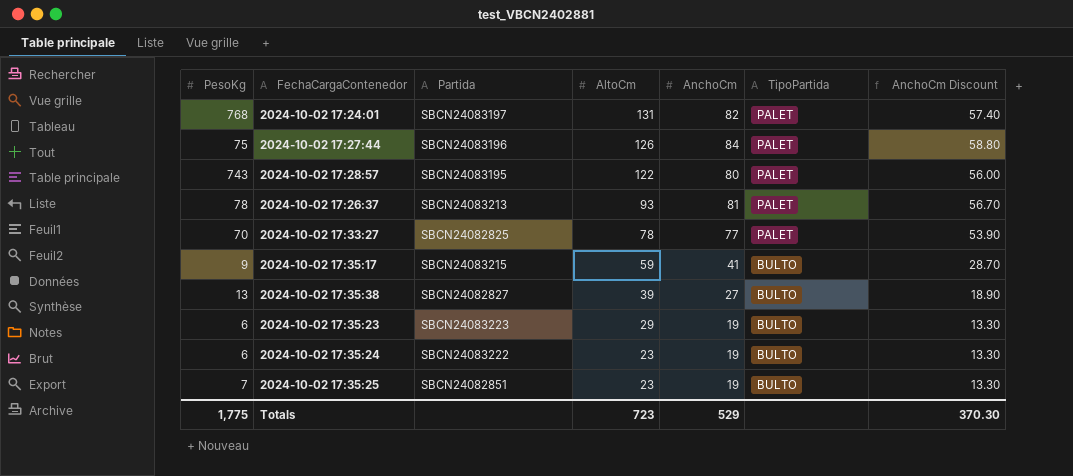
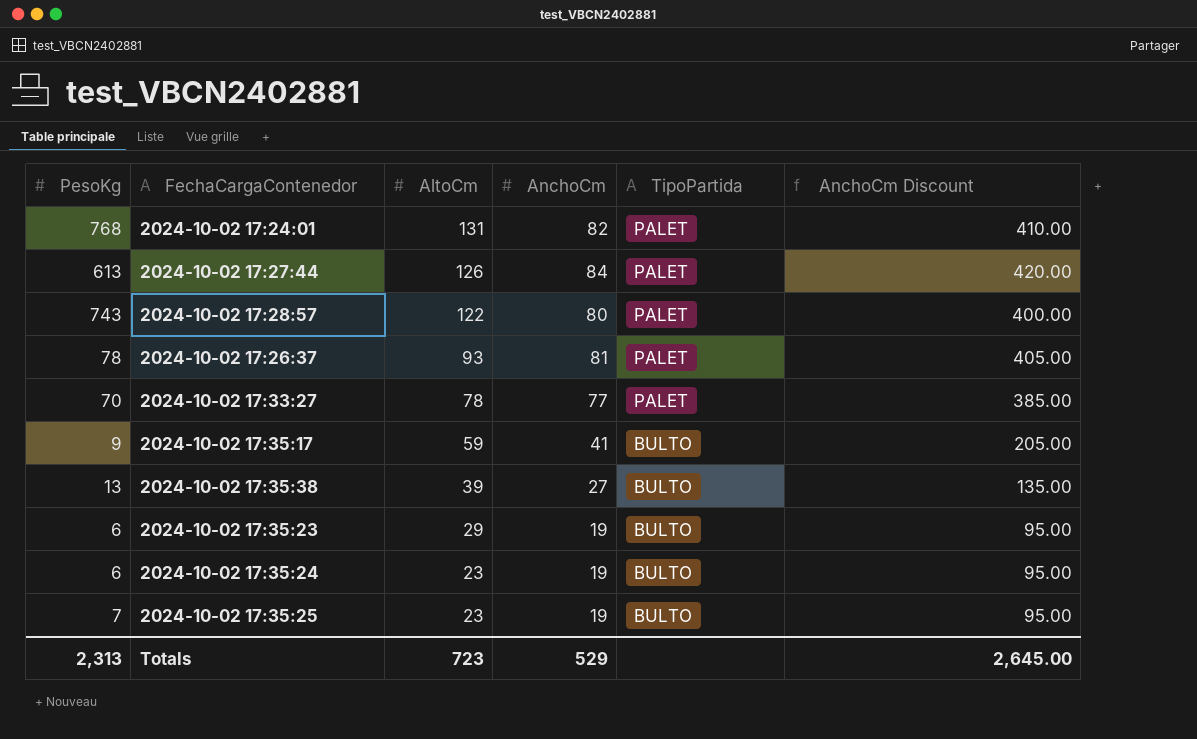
column Partida | position: 3 -> none
column AnchoCm Discount | formula: [AnchoCm] * 0.7 -> [AnchoCm] * 5
2024-10-02 17:27:44 | PesoKg: 75 -> 613
Totals | PesoKg: 1,775 -> 2,313
Totals | AnchoCm Discount: 370.30 -> 2,645.00

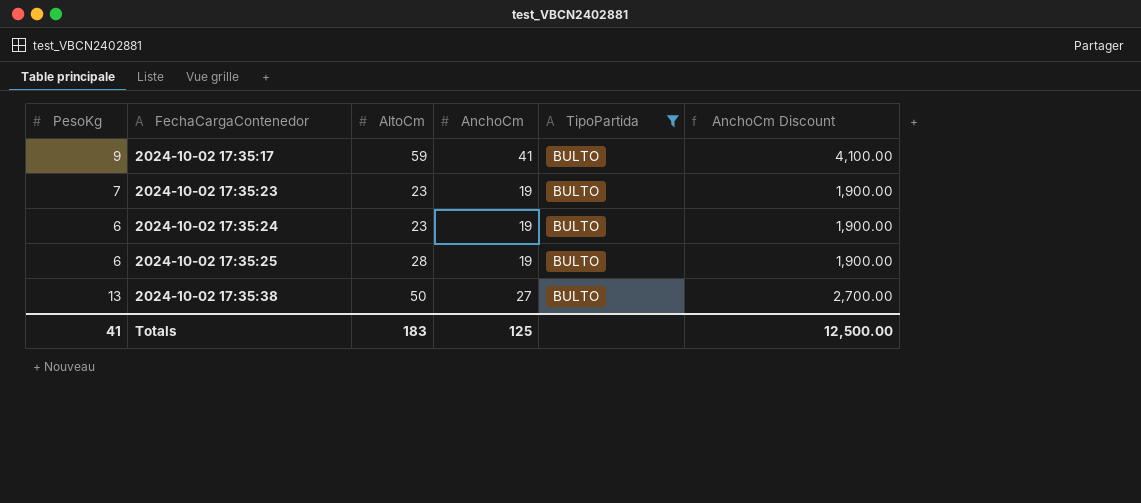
filter: none -> TipoPartida = BULTO
row order: AltoCm descending -> FechaCargaContenedor ascending
column AnchoCm Discount | formula: [AnchoCm] * 5 -> [AnchoCm] * 100
2024-10-02 17:35:23 | PesoKg: 6 -> 7
2024-10-02 17:35:23 | AltoCm: 29 -> 23
2024-10-02 17:35:25 | PesoKg: 7 -> 6
2024-10-02 17:35:25 | AltoCm: 23 -> 28
2024-10-02 17:35:38 | AltoCm: 39 -> 50
Totals | PesoKg: 2,313 -> 41
Totals | AltoCm: 723 -> 183
Totals | AnchoCm: 529 -> 125
Totals | AnchoCm Discount: 2,645.00 -> 12,500.00

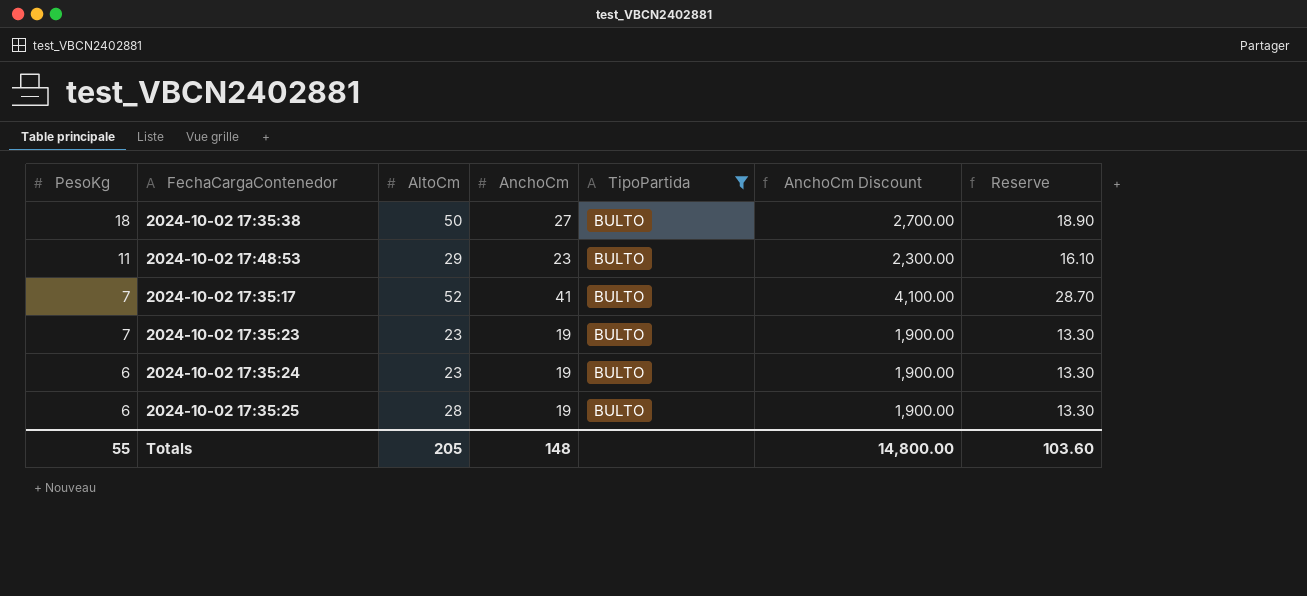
row order: FechaCargaContenedor ascending -> PesoKg descending
column Reserve | formula: none -> [AnchoCm] * 0.7
2024-10-02 17:35:38 | PesoKg: 13 -> 18
row 2024-10-02 17:48:53: none -> 11 | 29 | 23 | BULTO | 2,300.00 | 16.10
2024-10-02 17:35:17 | PesoKg: 9 -> 7
2024-10-02 17:35:17 | AltoCm: 59 -> 52
Totals | PesoKg: 41 -> 55
Totals | AltoCm: 183 -> 205
Totals | AnchoCm: 125 -> 148
Totals | AnchoCm Discount: 12,500.00 -> 14,800.00

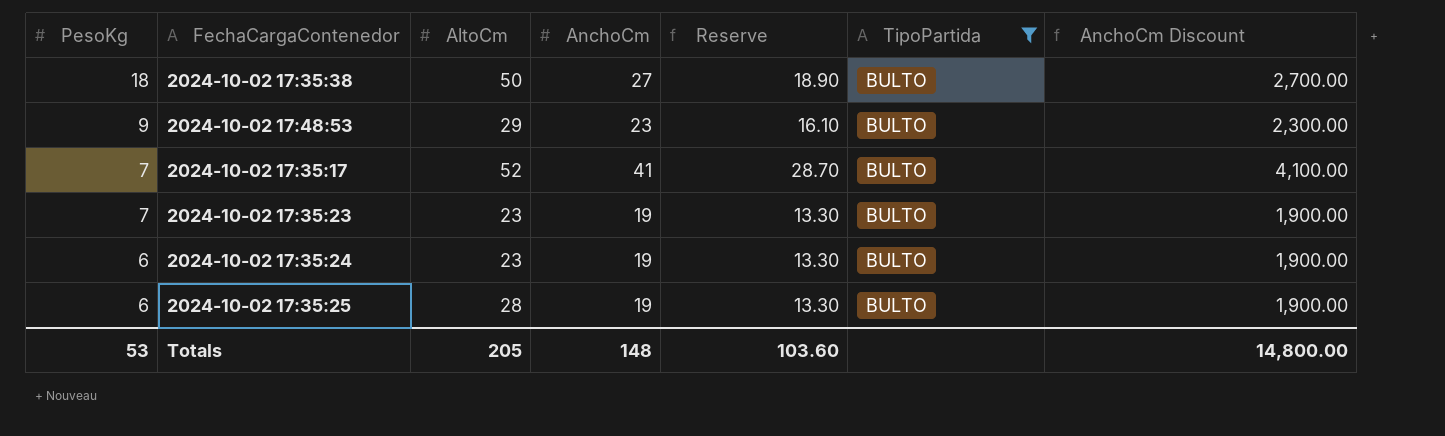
column Reserve | position: 7 -> 5
2024-10-02 17:48:53 | PesoKg: 11 -> 9
Totals | PesoKg: 55 -> 53

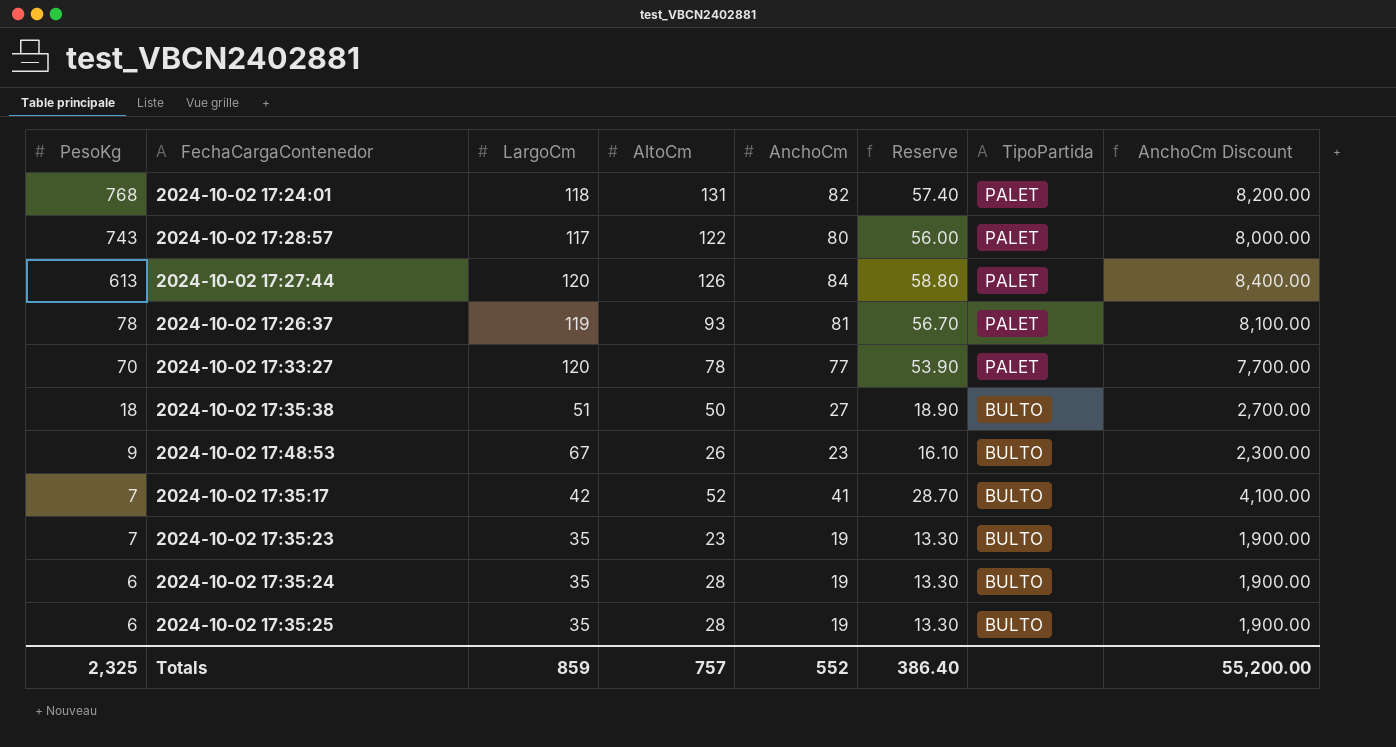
filter: TipoPartida = BULTO -> none
column LargoCm | position: none -> 3
2024-10-02 17:48:53 | AltoCm: 29 -> 26
2024-10-02 17:35:24 | AltoCm: 23 -> 28
Totals | PesoKg: 53 -> 2,325
Totals | AltoCm: 205 -> 757
Totals | AnchoCm: 148 -> 552
Totals | Reserve: 103.60 -> 386.40
Totals | AnchoCm Discount: 14,800.00 -> 55,200.00

